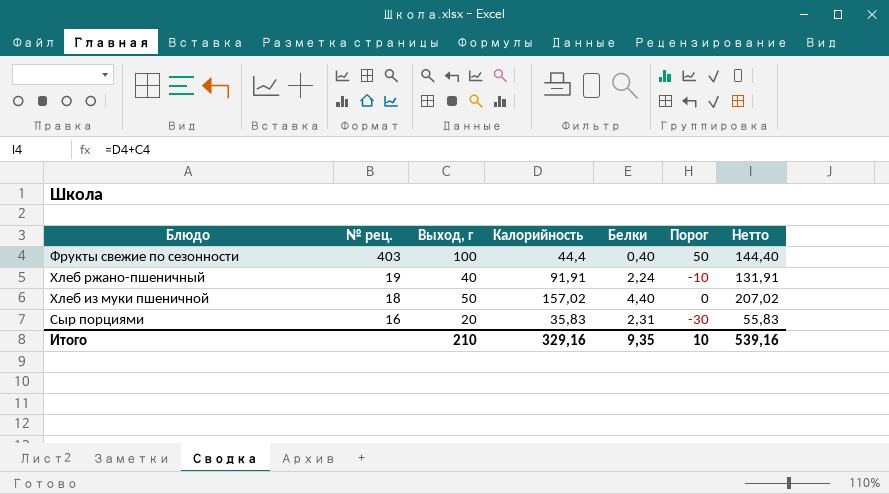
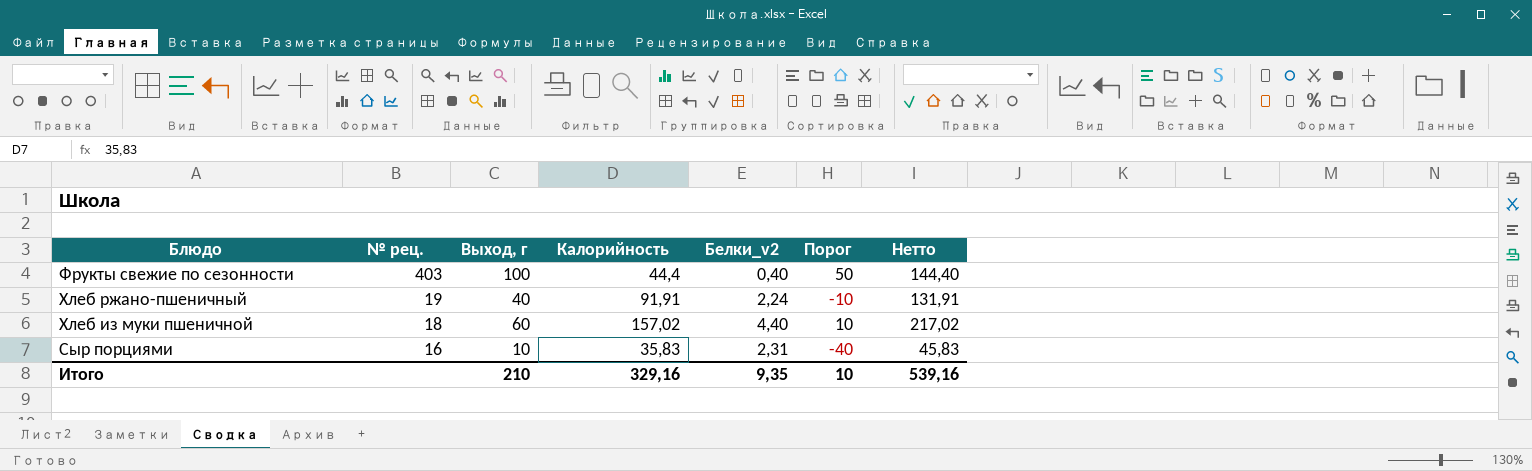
column name: Белки -> Белки_v2
Хлеб из муки пшеничной | Выход, г: 50 -> 60
Хлеб из муки пшеничной | Порог: 0 -> 10
Хлеб из муки пшеничной | Нетто: 207,02 -> 217,02
Сыр порциями | Выход, г: 20 -> 10
Сыр порциями | Порог: -30 -> -40
Сыр порциями | Нетто: 55,83 -> 45,83

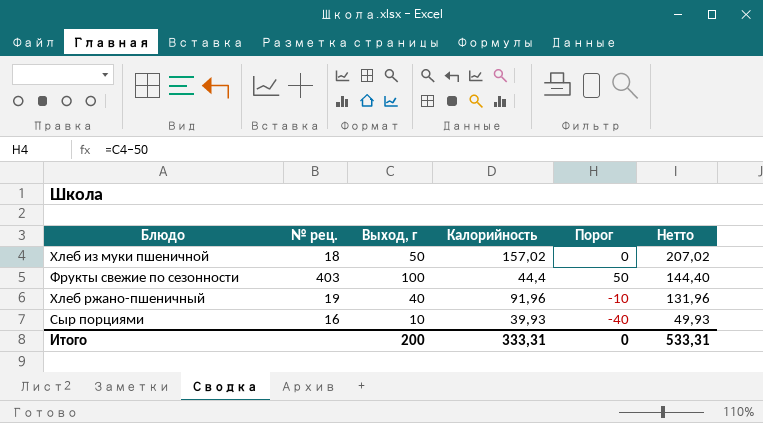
row order: № рец. descending -> Нетто descending
column Белки_v2 | position: 5 -> none
Хлеб из муки пшеничной | Выход, г: 60 -> 50
Хлеб из муки пшеничной | Порог: 10 -> 0
Хлеб из муки пшеничной | Нетто: 217,02 -> 207,02
Хлеб ржано-пшеничный | Калорийность: 91,91 -> 91,96
Хлеб ржано-пшеничный | Нетто: 131,91 -> 131,96
Сыр порциями | Калорийность: 35,83 -> 39,93
Сыр порциями | Нетто: 45,83 -> 49,93
Итого | Выход, г: 210 -> 200
Итого | Калорийность: 329,16 -> 333,31
Итого | Порог: 10 -> 0
Итого | Нетто: 539,16 -> 533,31

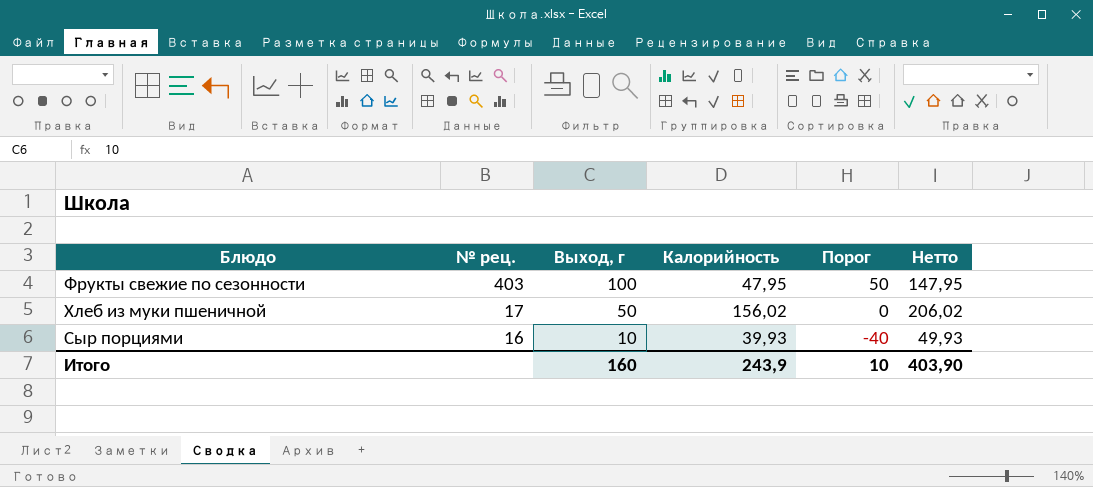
row order: Нетто descending -> № рец. descending
row Хлеб ржано-пшеничный: 19 | 40 | 91,96 | -10 | 131,96 -> none
Фрукты свежие по сезонности | Калорийность: 44,4 -> 47,95
Фрукты свежие по сезонности | Нетто: 144,40 -> 147,95
Хлеб из муки пшеничной | № рец.: 18 -> 17
Хлеб из муки пшеничной | Калорийность: 157,02 -> 156,02
Хлеб из муки пшеничной | Нетто: 207,02 -> 206,02
Итого | Выход, г: 200 -> 160
Итого | Калорийность: 333,31 -> 243,9
Итого | Порог: 0 -> 10
Итого | Нетто: 533,31 -> 403,90

